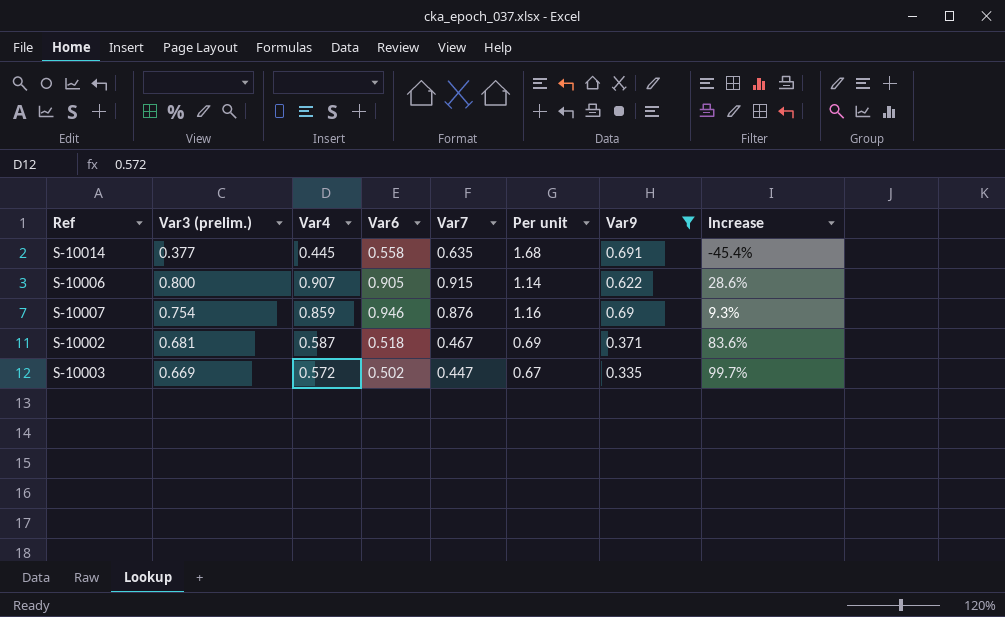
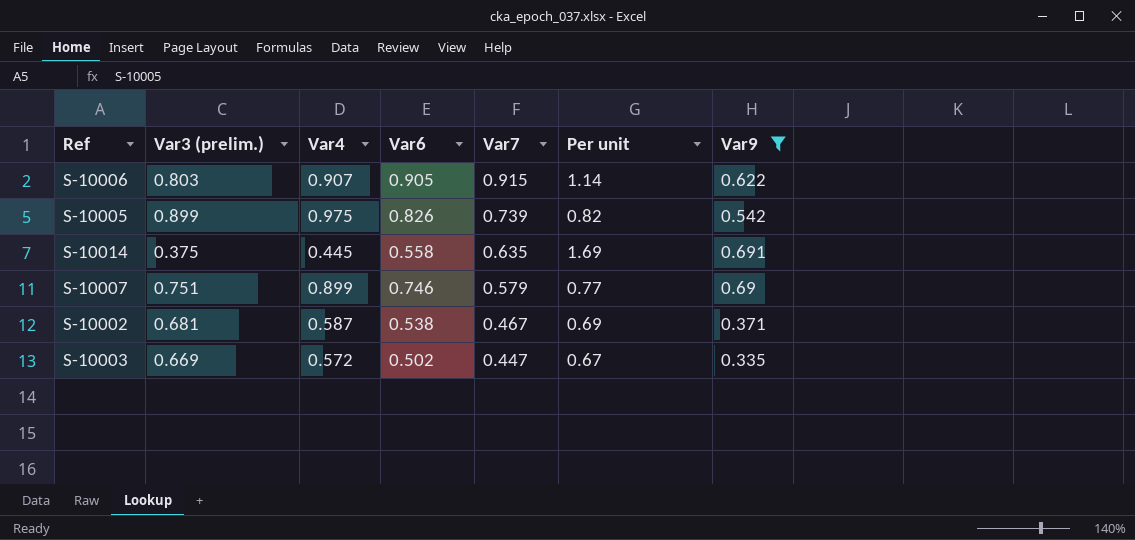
row order: none -> Var7 descending
column Increase | formula: ([Var3 (prelim.)] - [Var9]) / [Var9] -> none
S-10006 | Var3 (prelim.): 0.800 -> 0.803
row S-10005: none -> 0.899 | 0.975 | 0.826 | 0.739 | 0.82 | 0.542
S-10014 | Var3 (prelim.): 0.377 -> 0.375
S-10014 | Per unit: 1.68 -> 1.69
S-10007 | Var3 (prelim.): 0.754 -> 0.751
S-10007 | Var4: 0.859 -> 0.899
S-10007 | Var6: 0.946 -> 0.746
S-10007 | Var7: 0.876 -> 0.579
S-10007 | Per unit: 1.16 -> 0.77
S-10002 | Var6: 0.518 -> 0.538

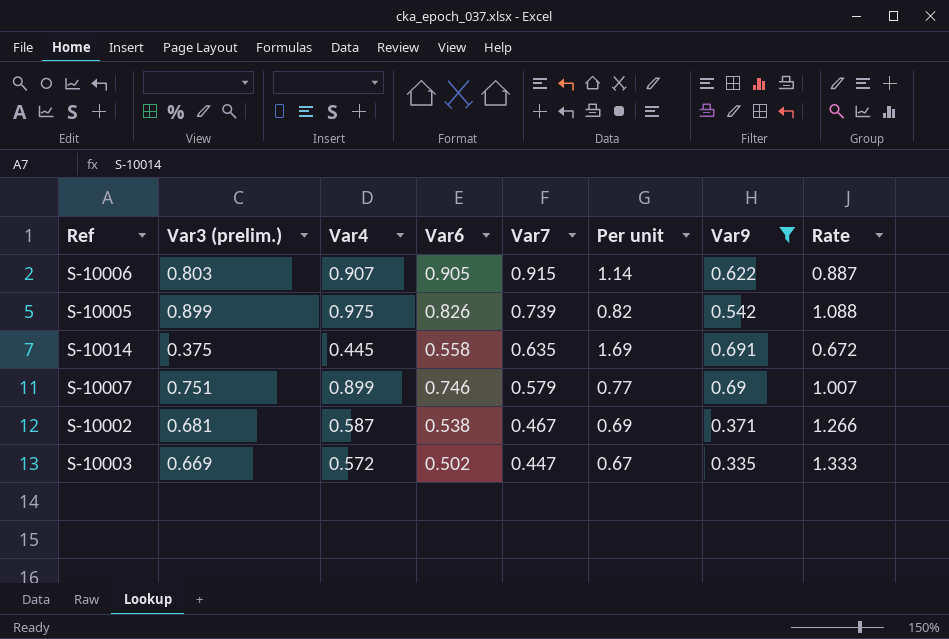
column Rate | formula: none -> [Var3 (prelim.)] / [Var6]

